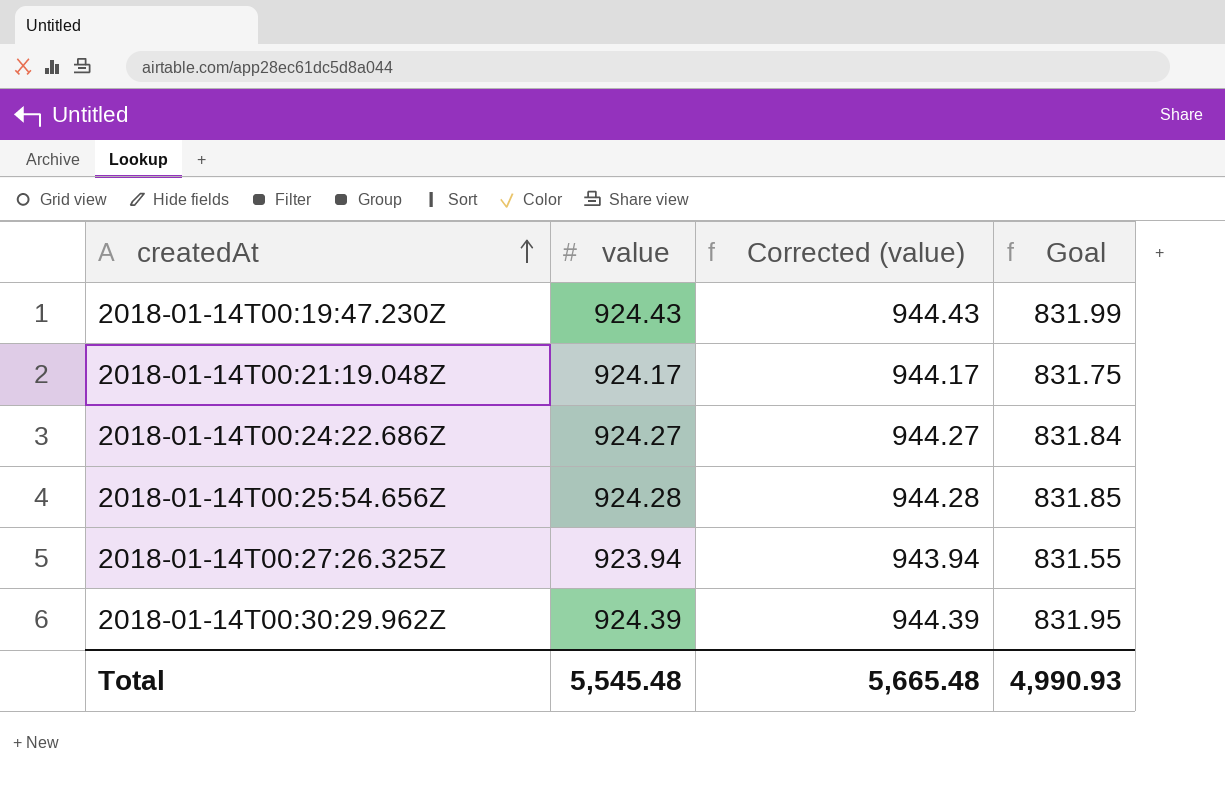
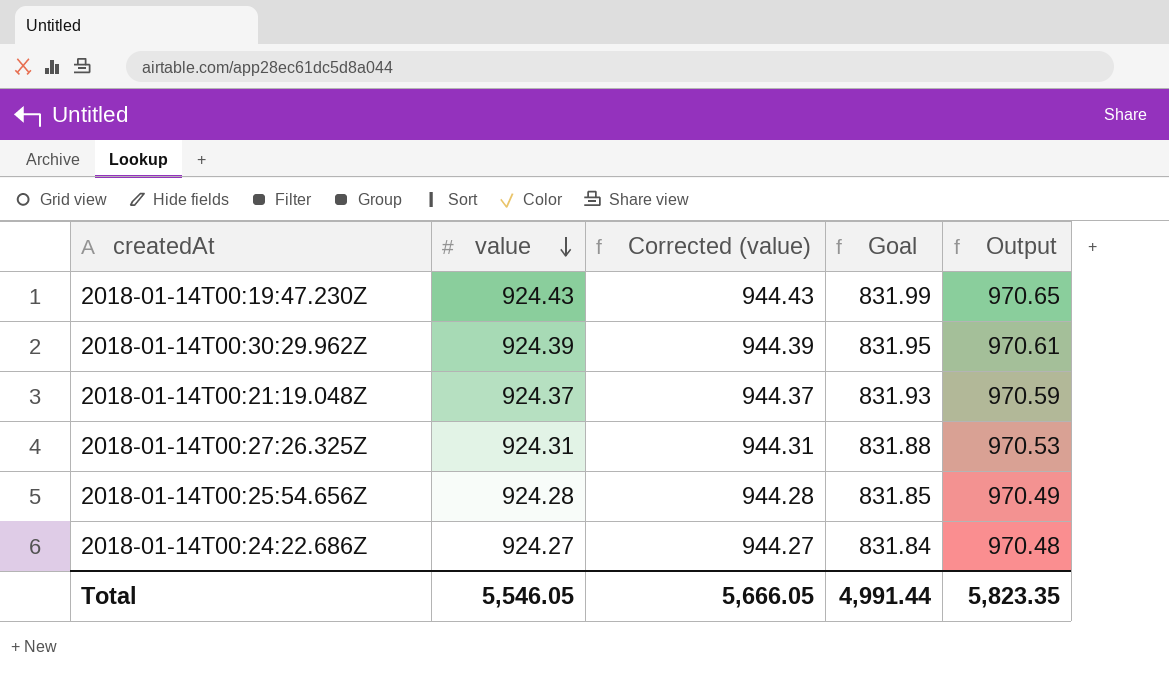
row order: createdAt ascending -> value descending
column Output | formula: none -> [value] * 1.05
2018-01-14T00:21:19.048Z | value: 924.17 -> 924.37
2018-01-14T00:21:19.048Z | Corrected (value): 944.17 -> 944.37
2018-01-14T00:21:19.048Z | Goal: 831.75 -> 831.93
2018-01-14T00:27:26.325Z | value: 923.94 -> 924.31
2018-01-14T00:27:26.325Z | Corrected (value): 943.94 -> 944.31
2018-01-14T00:27:26.325Z | Goal: 831.55 -> 831.88
Total | value: 5,545.48 -> 5,546.05
Total | Corrected (value): 5,665.48 -> 5,666.05
Total | Goal: 4,990.93 -> 4,991.44

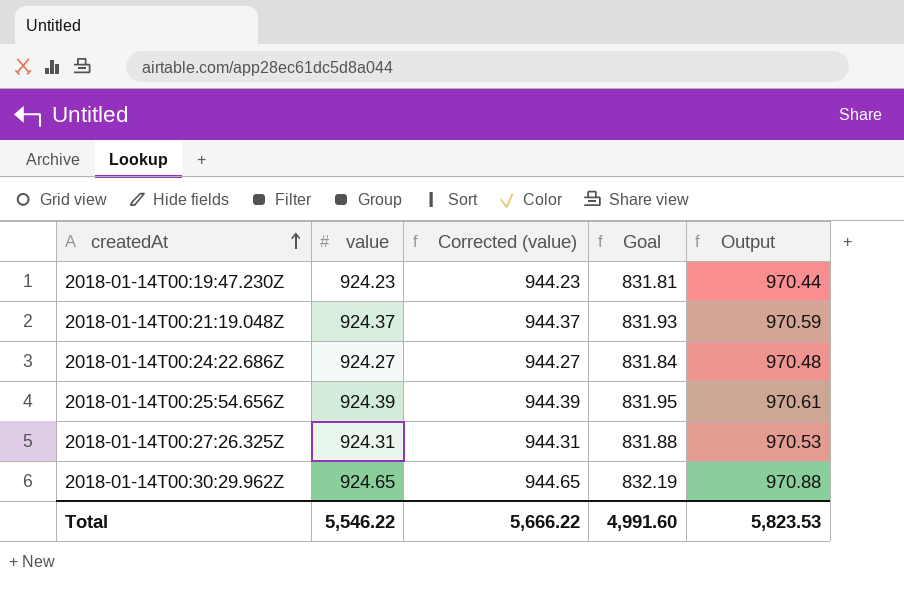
row order: value descending -> createdAt ascending
2018-01-14T00:19:47.230Z | value: 924.43 -> 924.23
2018-01-14T00:19:47.230Z | Corrected (value): 944.43 -> 944.23
2018-01-14T00:19:47.230Z | Goal: 831.99 -> 831.81
2018-01-14T00:19:47.230Z | Output: 970.65 -> 970.44
2018-01-14T00:25:54.656Z | value: 924.28 -> 924.39
2018-01-14T00:25:54.656Z | Corrected (value): 944.28 -> 944.39
2018-01-14T00:25:54.656Z | Goal: 831.85 -> 831.95
2018-01-14T00:25:54.656Z | Output: 970.49 -> 970.61
2018-01-14T00:30:29.962Z | value: 924.39 -> 924.65
2018-01-14T00:30:29.962Z | Corrected (value): 944.39 -> 944.65
2018-01-14T00:30:29.962Z | Goal: 831.95 -> 832.19
2018-01-14T00:30:29.962Z | Output: 970.61 -> 970.88
Total | value: 5,546.05 -> 5,546.22
Total | Corrected (value): 5,666.05 -> 5,666.22
Total | Goal: 4,991.44 -> 4,991.60
Total | Output: 5,823.35 -> 5,823.53

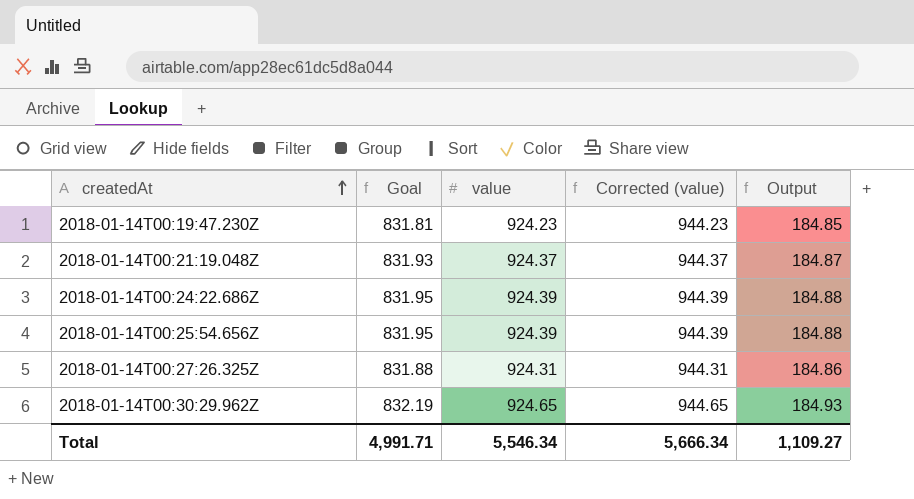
column Goal | position: 4 -> 2
column Output | formula: [value] * 1.05 -> [value] * 0.2
2018-01-14T00:24:22.686Z | Goal: 831.84 -> 831.95
2018-01-14T00:24:22.686Z | value: 924.27 -> 924.39
2018-01-14T00:24:22.686Z | Corrected (value): 944.27 -> 944.39
Total | Goal: 4,991.60 -> 4,991.71
Total | value: 5,546.22 -> 5,546.34
Total | Corrected (value): 5,666.22 -> 5,666.34
Total | Output: 5,823.53 -> 1,109.27

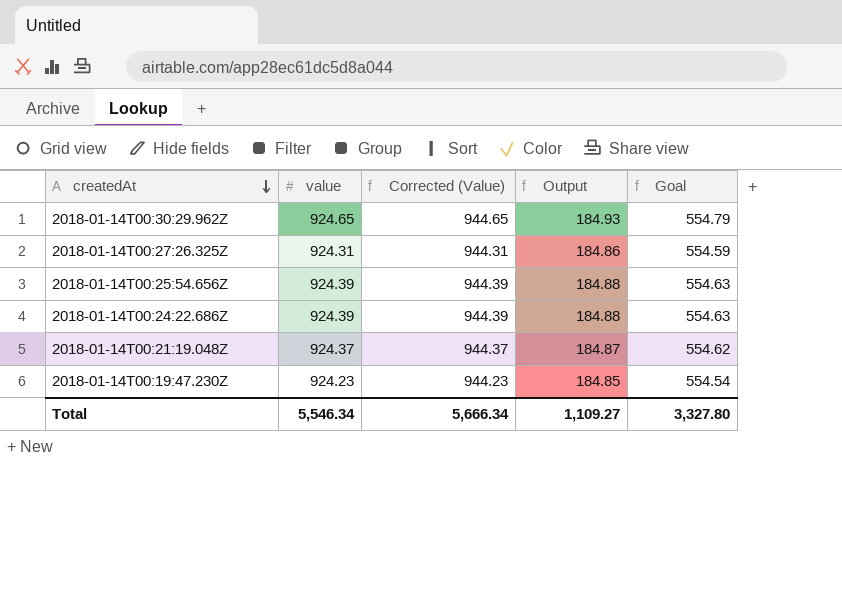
row order: createdAt ascending -> createdAt descending
column name: Corrected (value) -> Corrected (Value)
column Goal | formula: [value] * 0.9 -> [value] * 0.6
column Goal | position: 2 -> 5
Total | Goal: 4,991.71 -> 3,327.80

